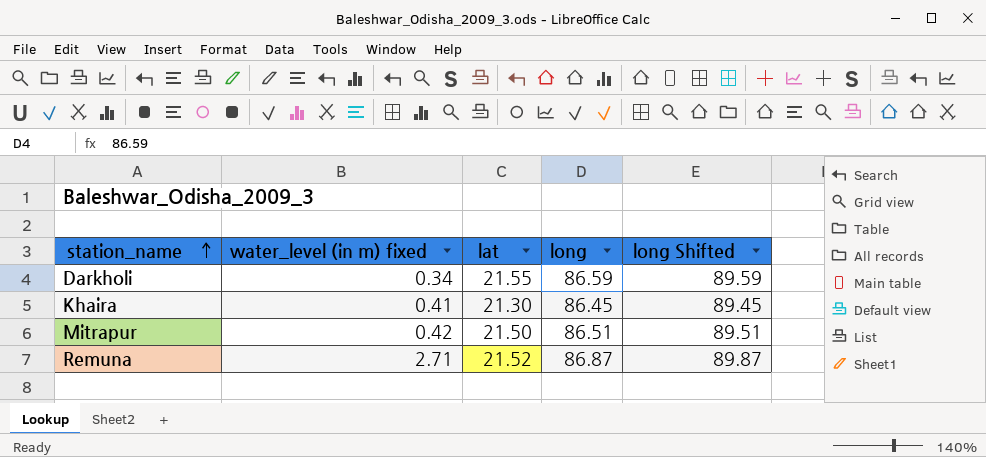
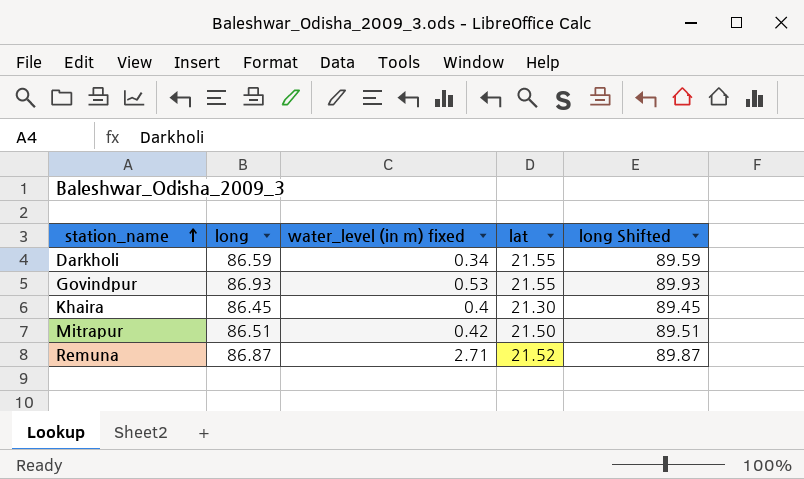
column long | position: 4 -> 2
row Govindpur: none -> 86.93 | 0.53 | 21.55 | 89.93
Khaira | water_level (in m) fixed: 0.41 -> 0.4

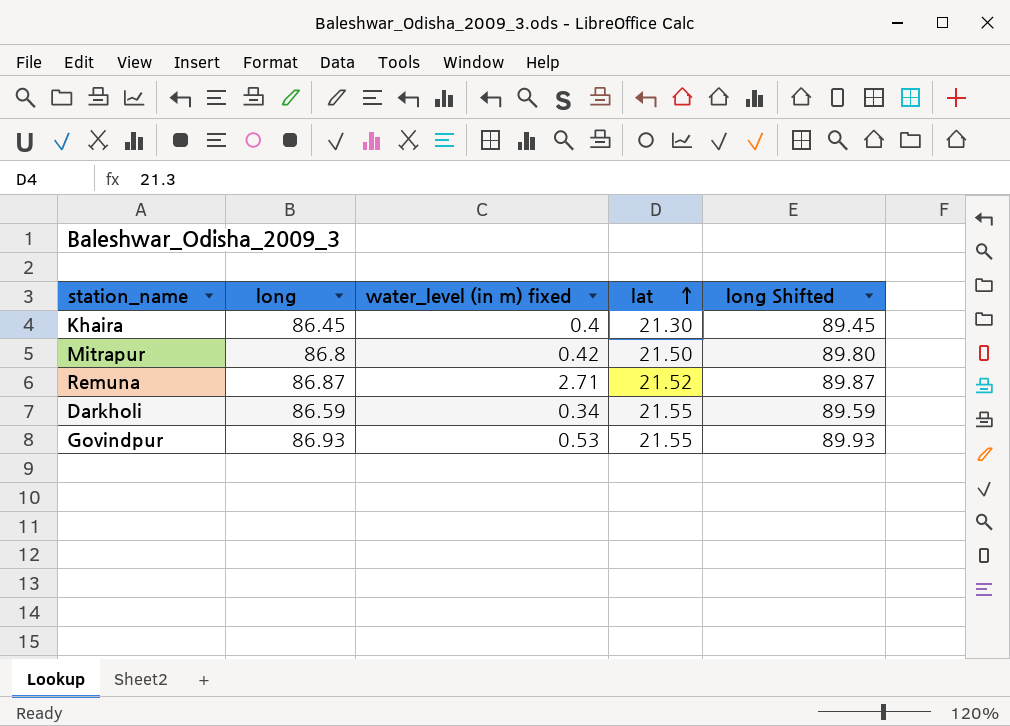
row order: station_name ascending -> lat ascending
Mitrapur | long: 86.51 -> 86.8
Mitrapur | long Shifted: 89.51 -> 89.80

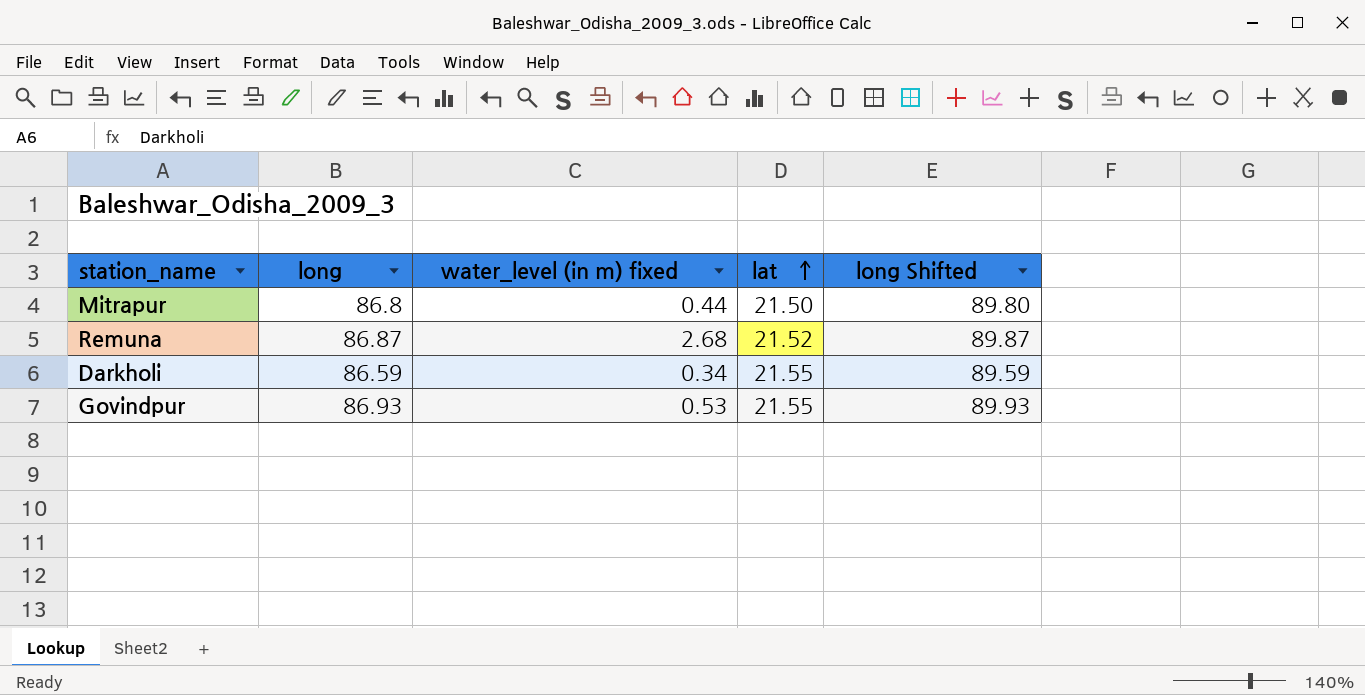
row Khaira: 86.45 | 0.4 | 21.30 | 89.45 -> none
Mitrapur | water_level (in m) fixed: 0.42 -> 0.44
Remuna | water_level (in m) fixed: 2.71 -> 2.68

